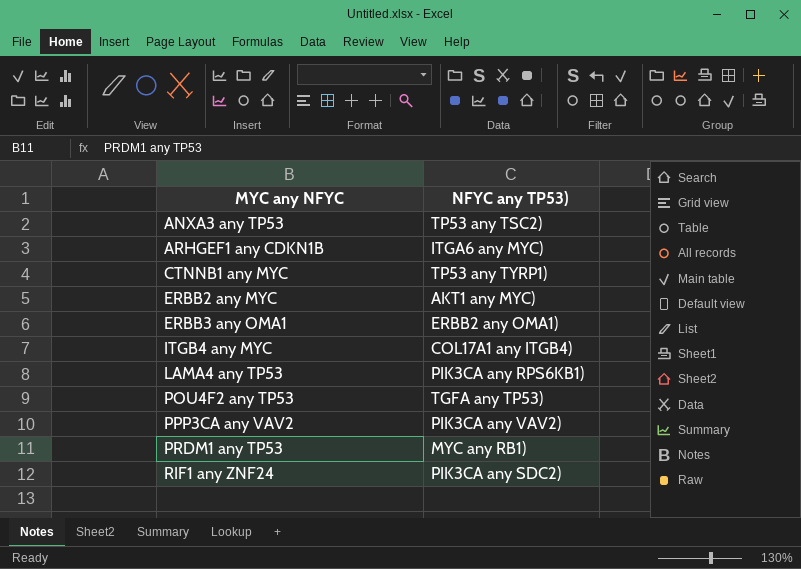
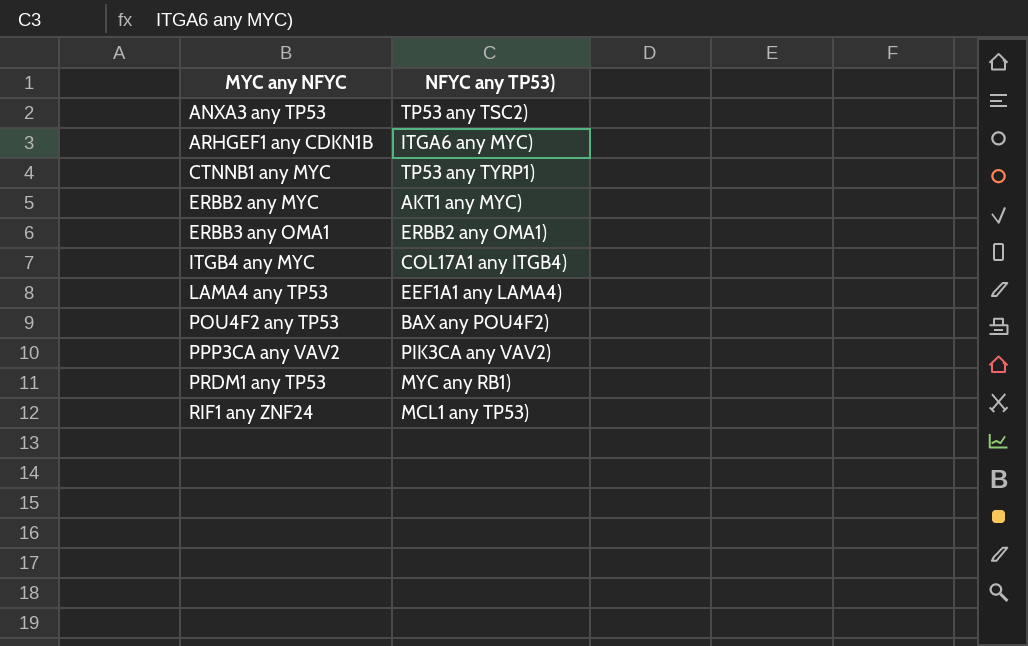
LAMA4 any TP53 | NFYC any TP53): PIK3CA any RPS6KB1) -> EEF1A1 any LAMA4)
POU4F2 any TP53 | NFYC any TP53): TGFA any TP53) -> BAX any POU4F2)
RIF1 any ZNF24 | NFYC any TP53): PIK3CA any SDC2) -> MCL1 any TP53)

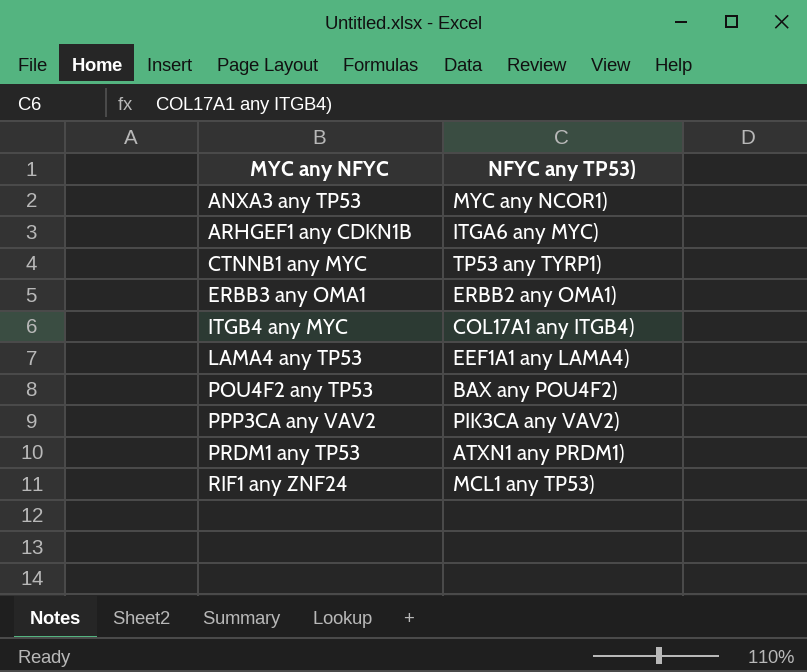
row ERBB2 any MYC: AKT1 any MYC) -> none
ANXA3 any TP53 | NFYC any TP53): TP53 any TSC2) -> MYC any NCOR1)
PRDM1 any TP53 | NFYC any TP53): MYC any RB1) -> ATXN1 any PRDM1)

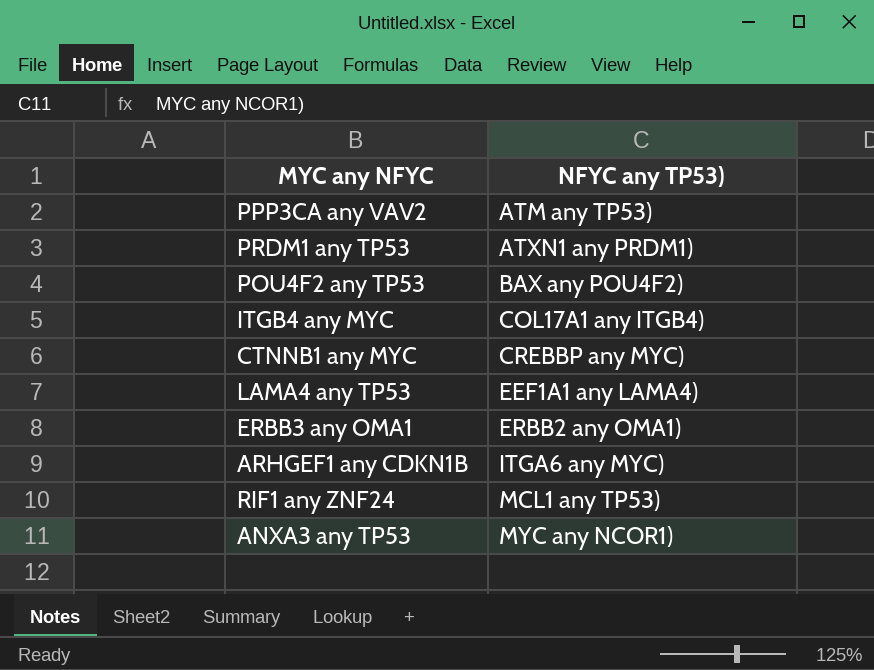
row order: MYC any NFYC ascending -> NFYC any TP53) ascending
PPP3CA any VAV2 | NFYC any TP53): PIK3CA any VAV2) -> ATM any TP53)
CTNNB1 any MYC | NFYC any TP53): TP53 any TYRP1) -> CREBBP any MYC)

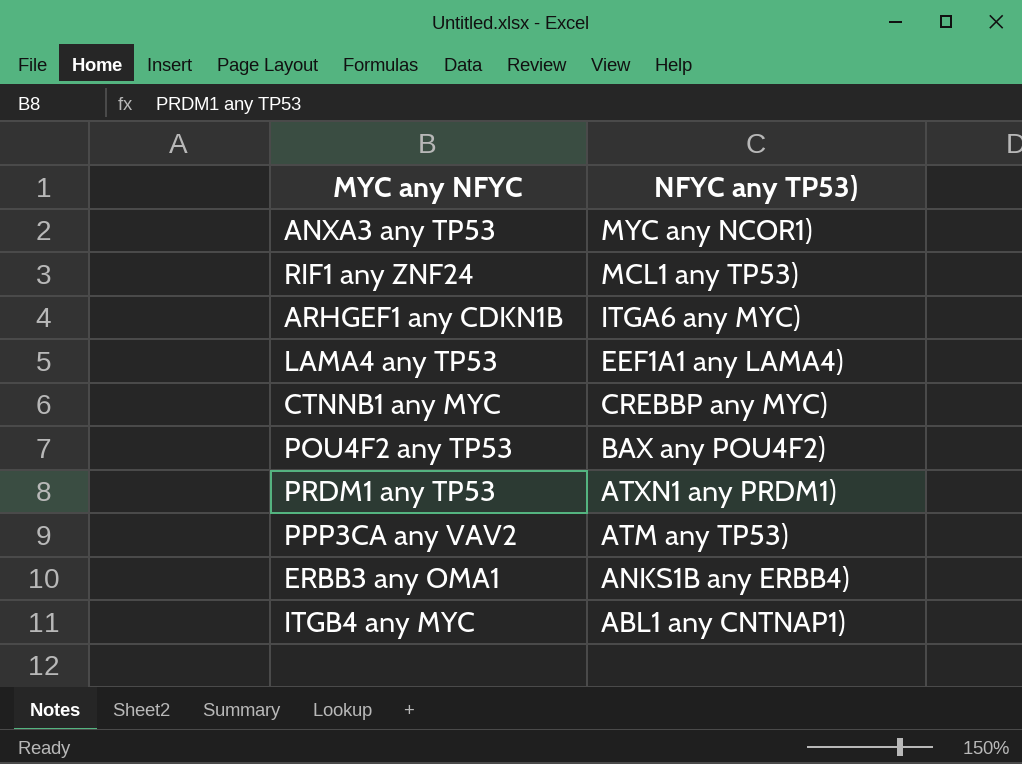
row order: NFYC any TP53) ascending -> NFYC any TP53) descending
ERBB3 any OMA1 | NFYC any TP53): ERBB2 any OMA1) -> ANKS1B any ERBB4)
ITGB4 any MYC | NFYC any TP53): COL17A1 any ITGB4) -> ABL1 any CNTNAP1)

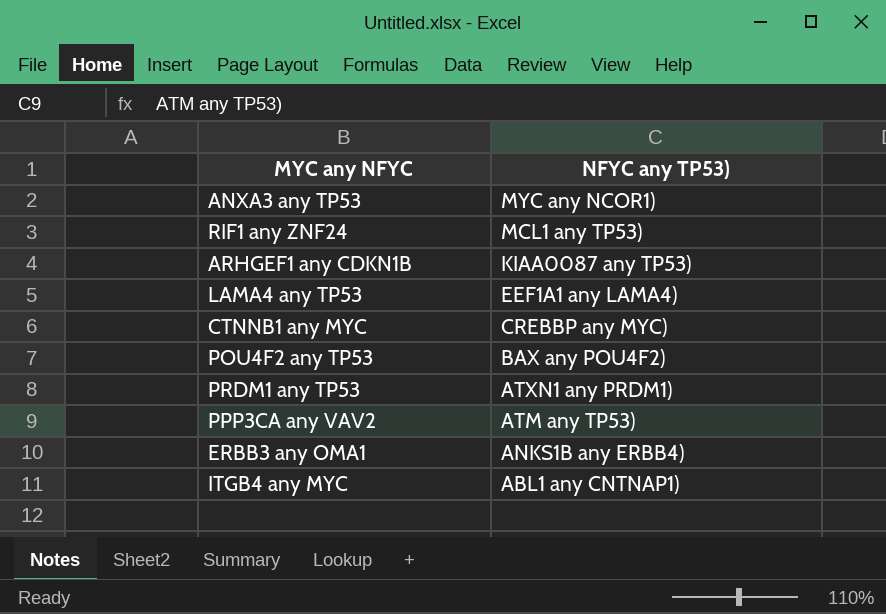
ARHGEF1 any CDKN1B | NFYC any TP53): ITGA6 any MYC) -> KIAA0087 any TP53)

